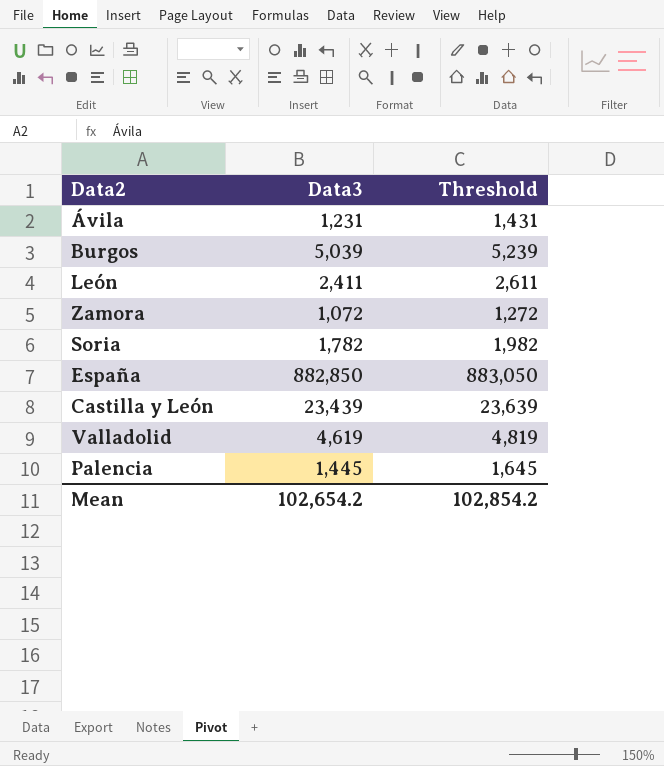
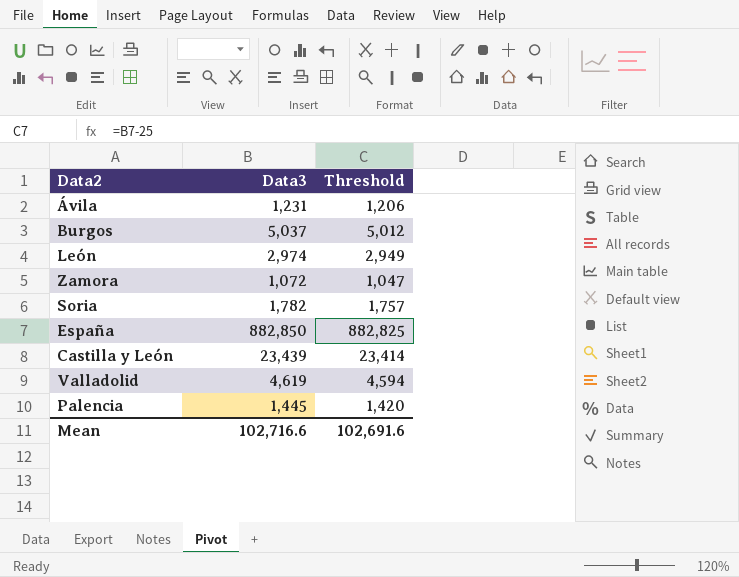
column Threshold | formula: [Data3] + 200 -> [Data3] - 25
Burgos | Data3: 5,039 -> 5,037
León | Data3: 2,411 -> 2,974
Mean | Data3: 102,654.2 -> 102,716.6
Mean | Threshold: 102,854.2 -> 102,691.6

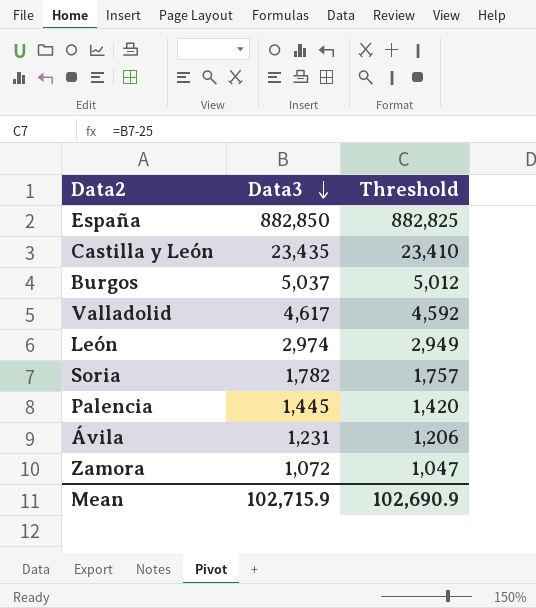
row order: none -> Data3 descending
Castilla y León | Data3: 23,439 -> 23,435
Castilla y León | Threshold: 23,414 -> 23,410
Valladolid | Data3: 4,619 -> 4,617
Valladolid | Threshold: 4,594 -> 4,592
Mean | Data3: 102,716.6 -> 102,715.9
Mean | Threshold: 102,691.6 -> 102,690.9

